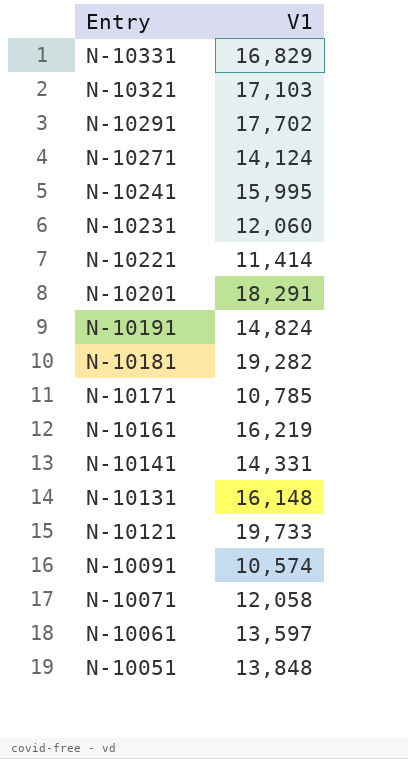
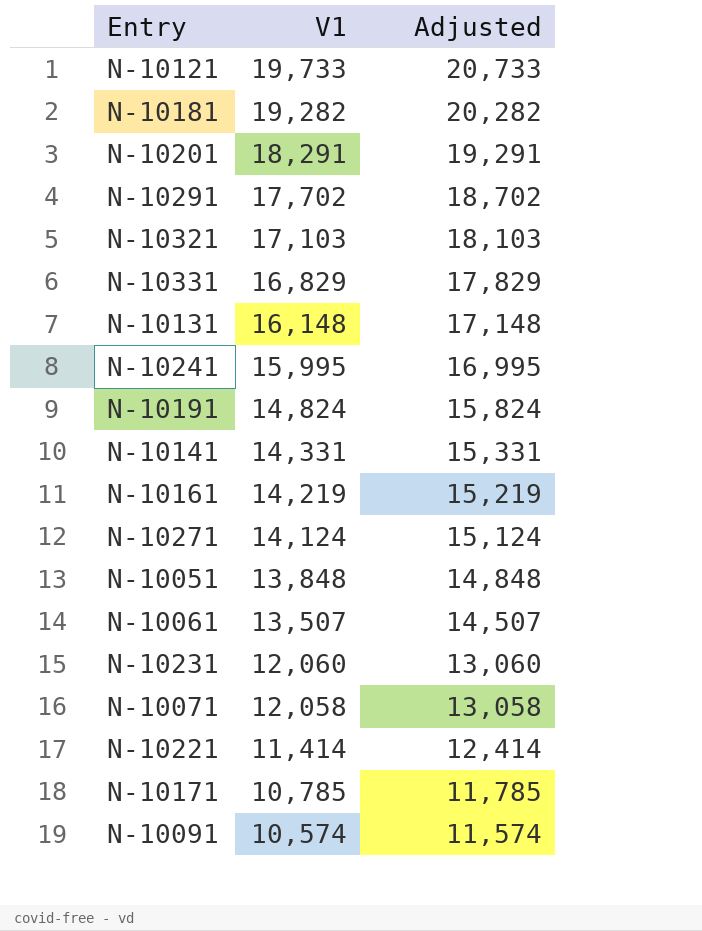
row order: Entry descending -> V1 descending
column Adjusted | formula: none -> [V1] + 1000
N-10161 | V1: 16,219 -> 14,219
N-10061 | V1: 13,597 -> 13,507

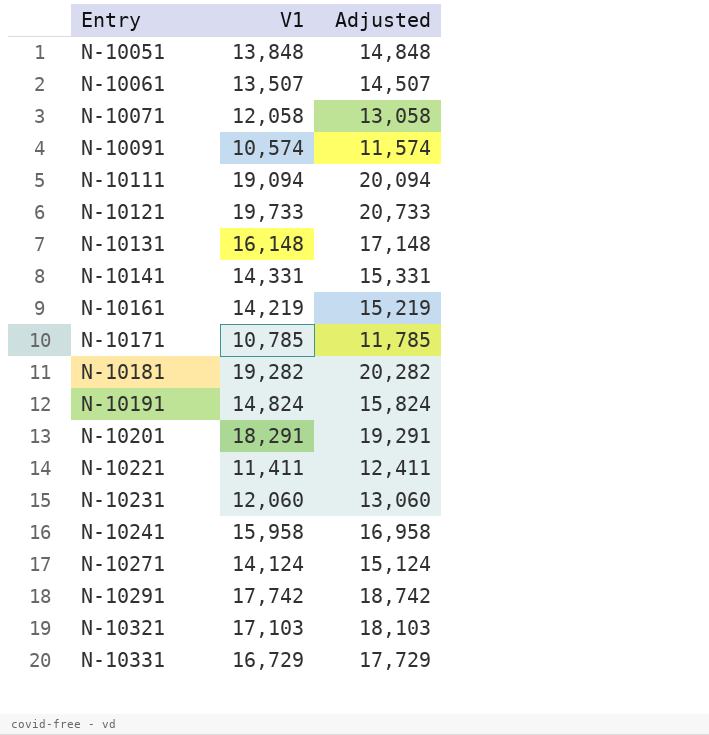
row order: V1 descending -> Entry ascending
row N-10111: none -> 19,094 | 20,094
N-10221 | V1: 11,414 -> 11,411
N-10221 | Adjusted: 12,414 -> 12,411
N-10241 | V1: 15,995 -> 15,958
N-10241 | Adjusted: 16,995 -> 16,958
N-10291 | V1: 17,702 -> 17,742
N-10291 | Adjusted: 18,702 -> 18,742
N-10331 | V1: 16,829 -> 16,729
N-10331 | Adjusted: 17,829 -> 17,729

